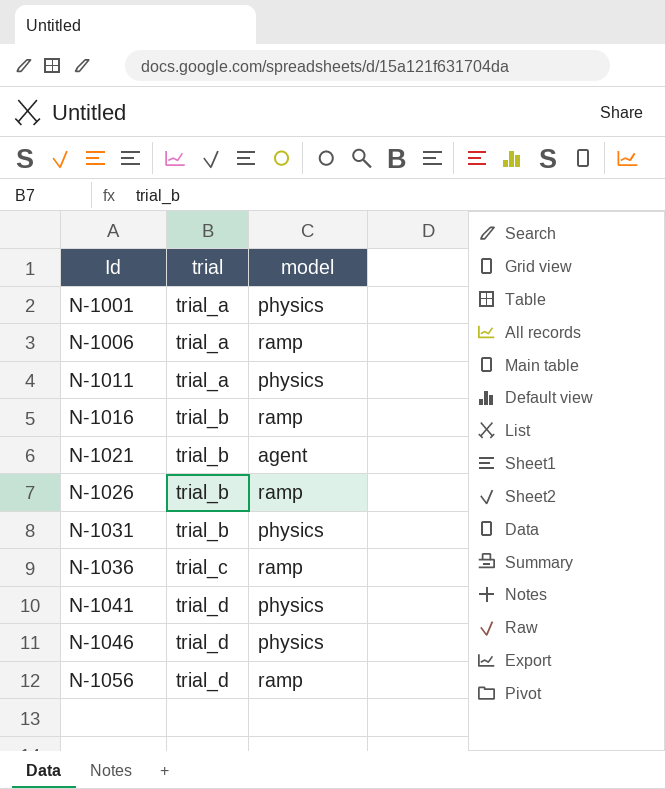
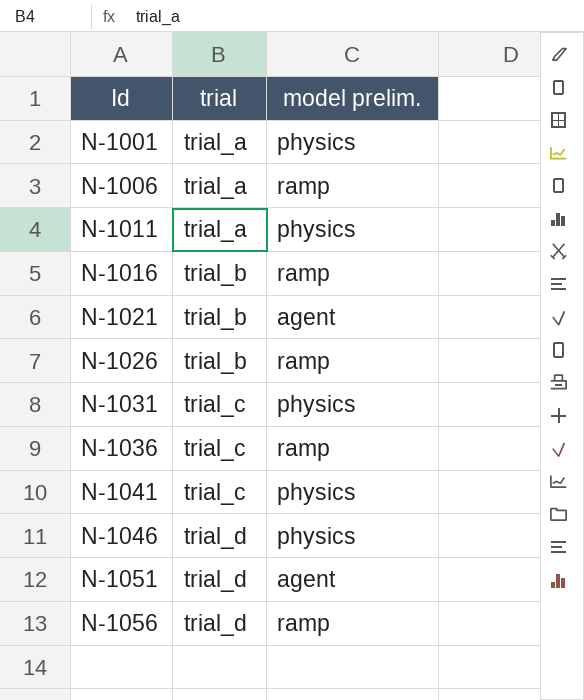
column name: model -> model prelim.
N-1031 | trial: trial_b -> trial_c
N-1041 | trial: trial_d -> trial_c
row N-1051: none -> trial_d | agent

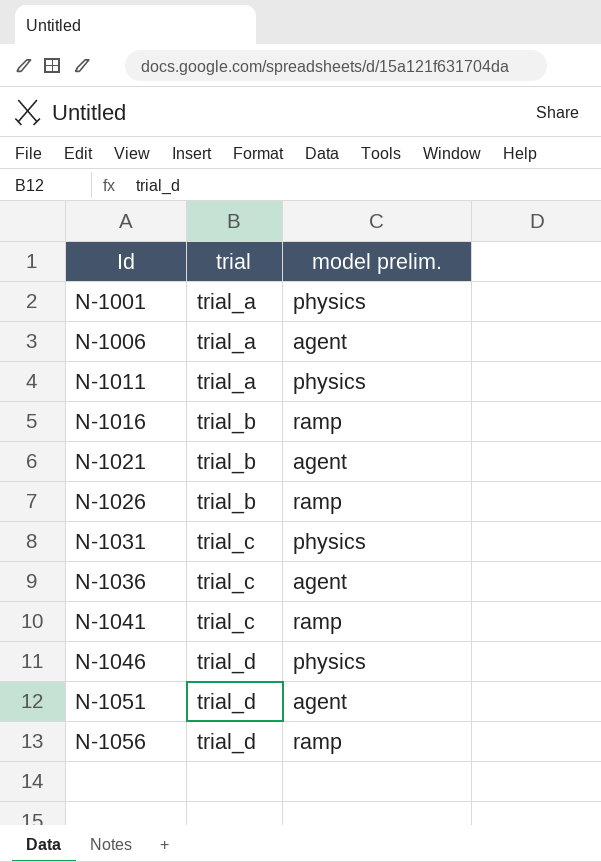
N-1006 | model prelim.: ramp -> agent
N-1036 | model prelim.: ramp -> agent
N-1041 | model prelim.: physics -> ramp

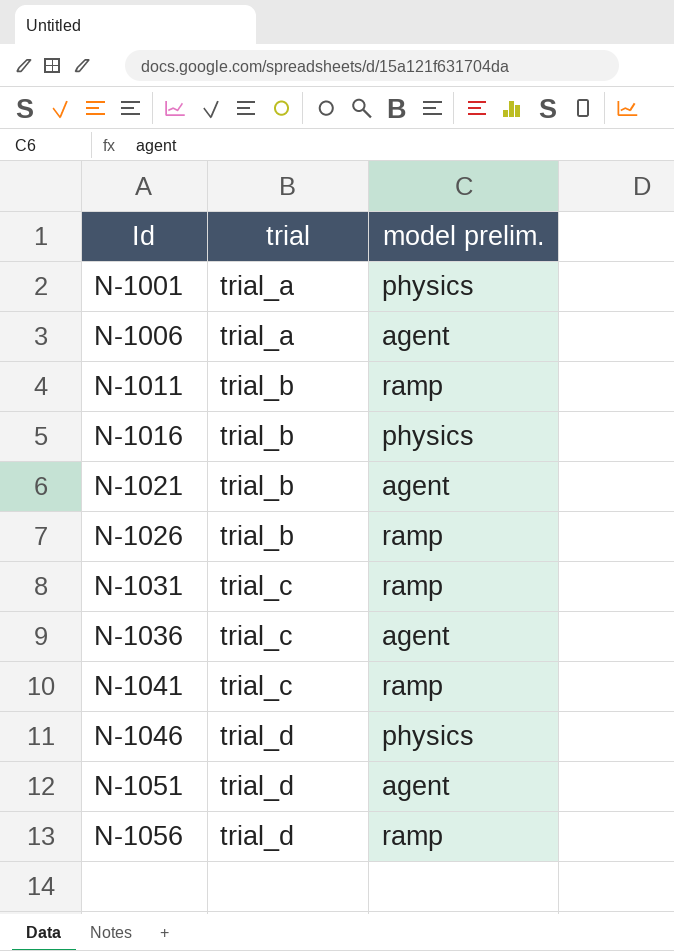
N-1011 | trial: trial_a -> trial_b
N-1011 | model prelim.: physics -> ramp
N-1016 | model prelim.: ramp -> physics
N-1031 | model prelim.: physics -> ramp

